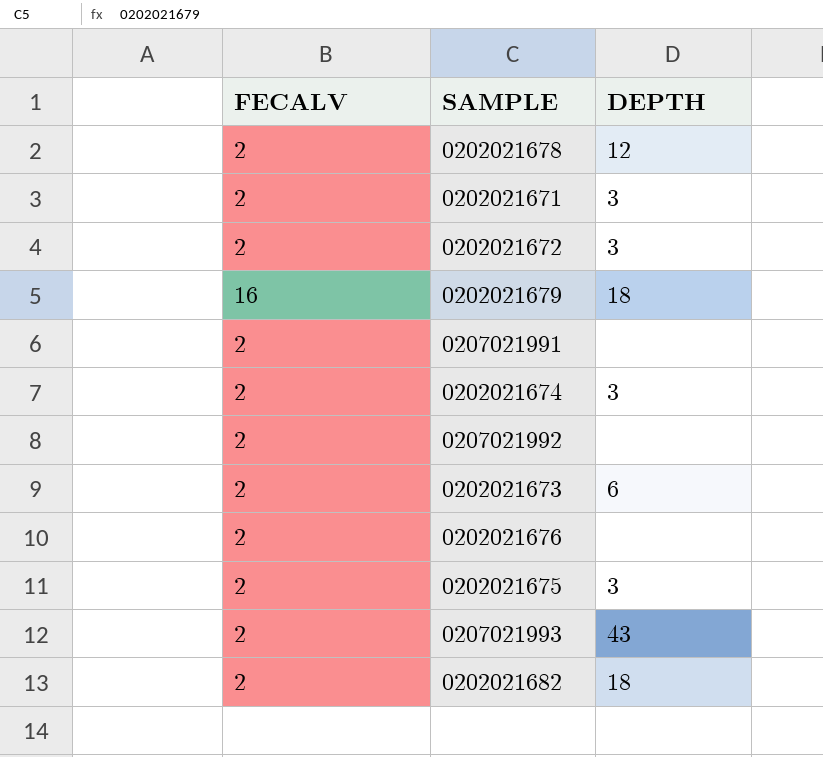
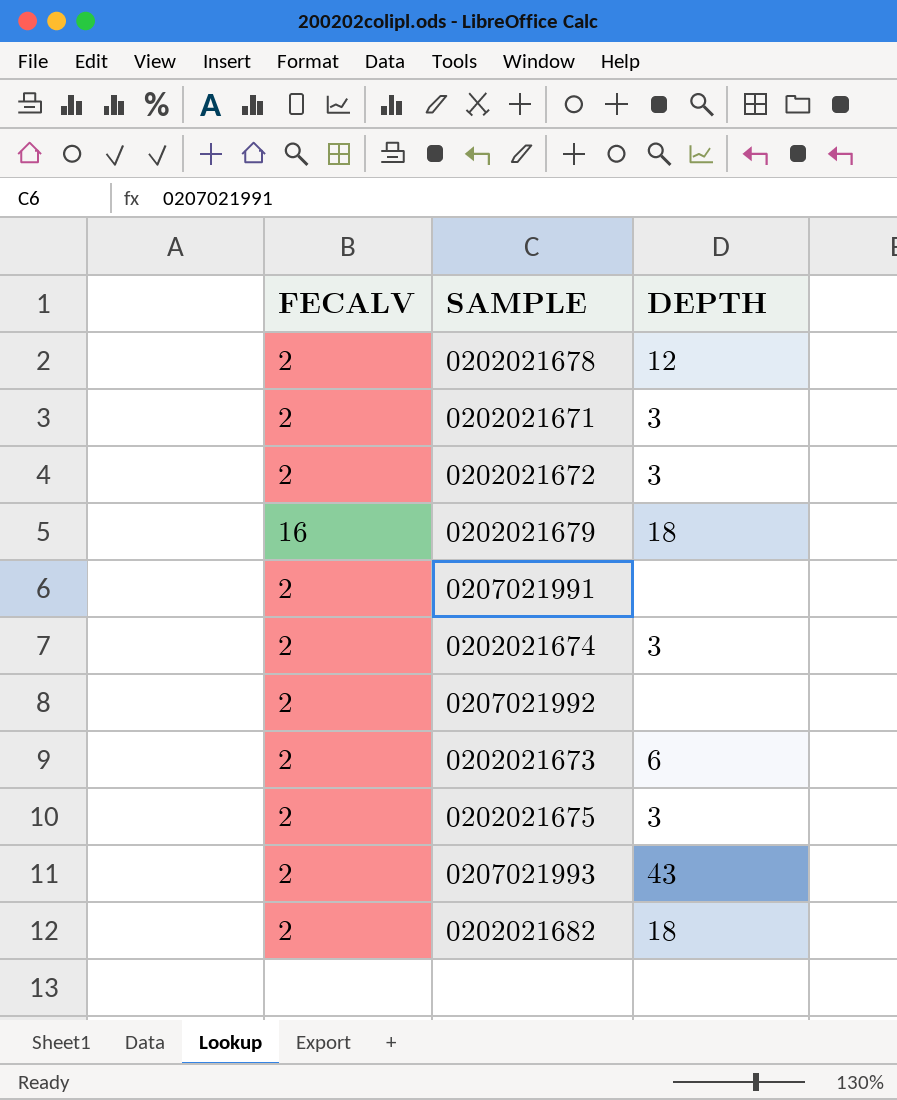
row 0202021676: 2 | none -> none

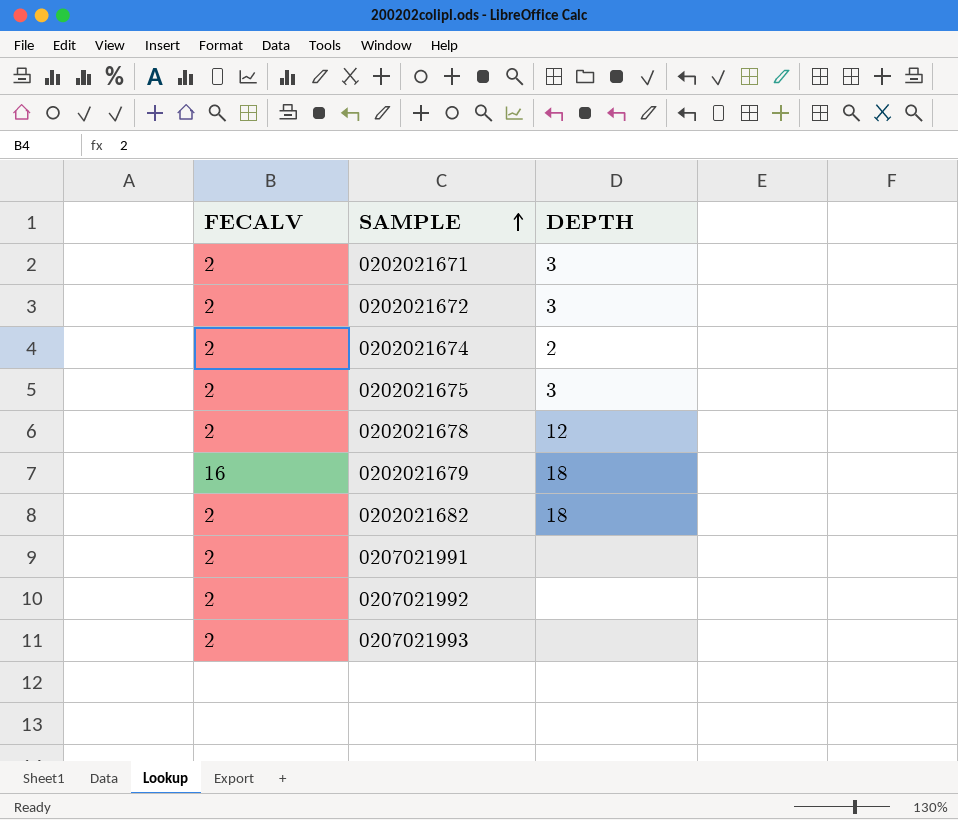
row order: none -> SAMPLE ascending
row 0202021673: 2 | 6 -> none
0202021674 | DEPTH: 3 -> 2
0207021993 | DEPTH: 43 -> none

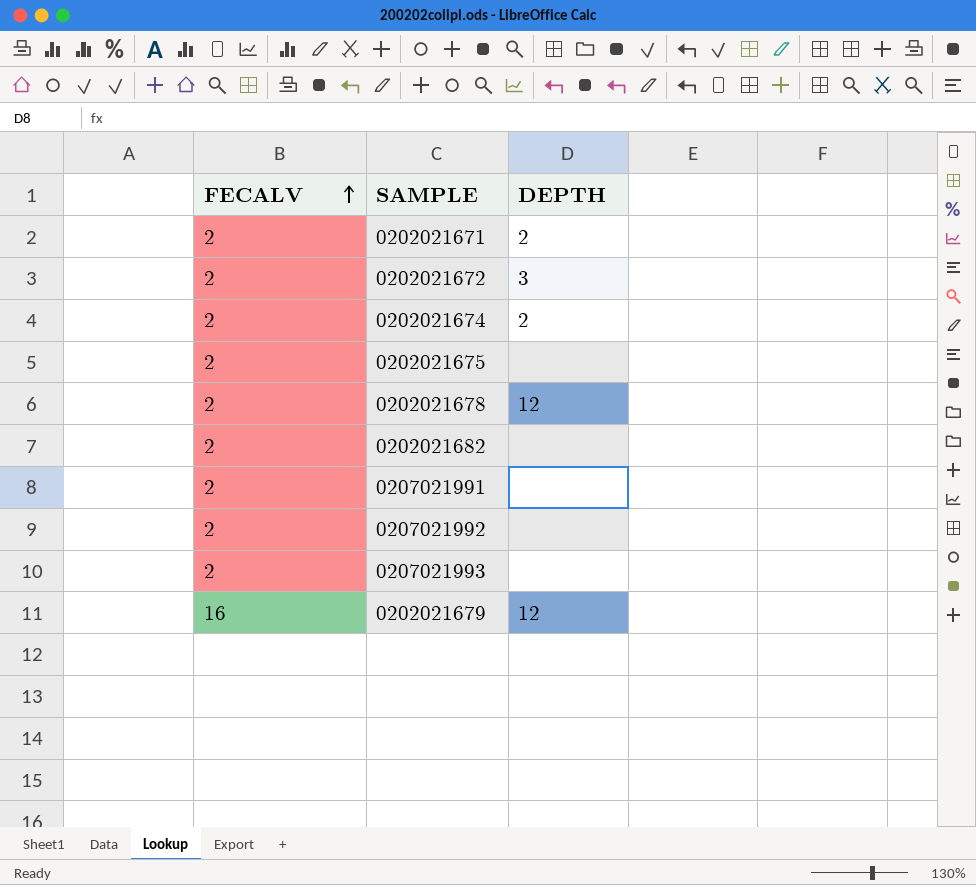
row order: SAMPLE ascending -> FECALV ascending
0202021671 | DEPTH: 3 -> 2
0202021675 | DEPTH: 3 -> none
0202021682 | DEPTH: 18 -> none
0202021679 | DEPTH: 18 -> 12

